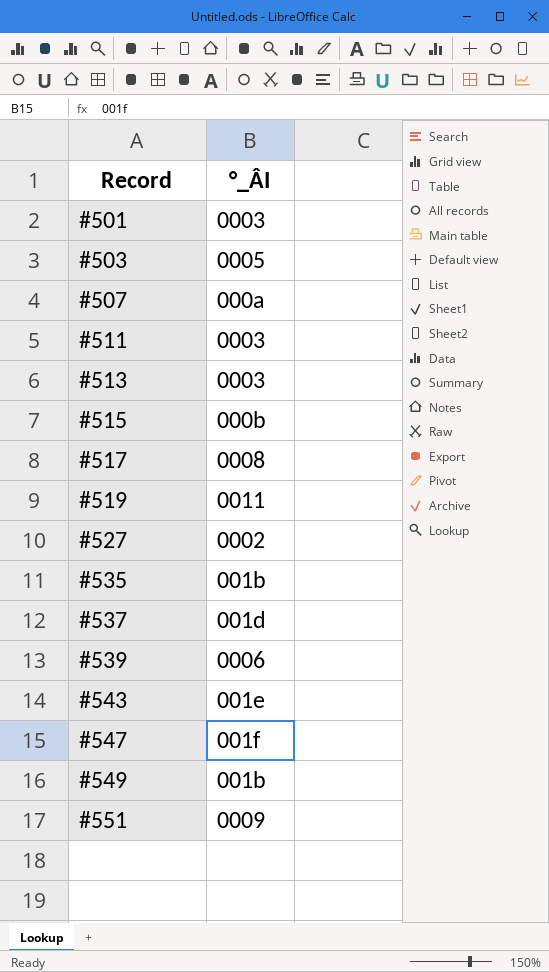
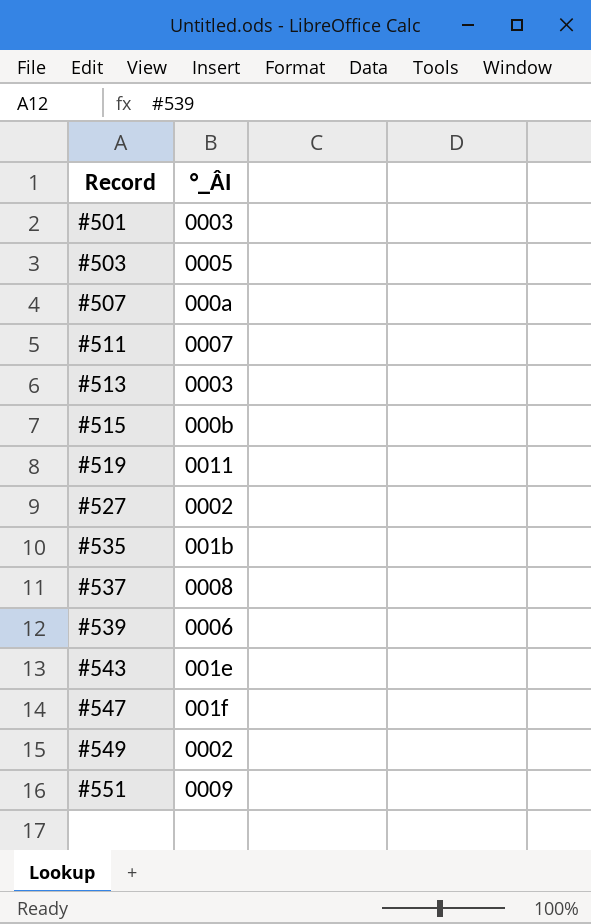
row #517: 0008 -> none
#511 | °_ÂI: 0003 -> 0007
#537 | °_ÂI: 001d -> 0008
#549 | °_ÂI: 001b -> 0002

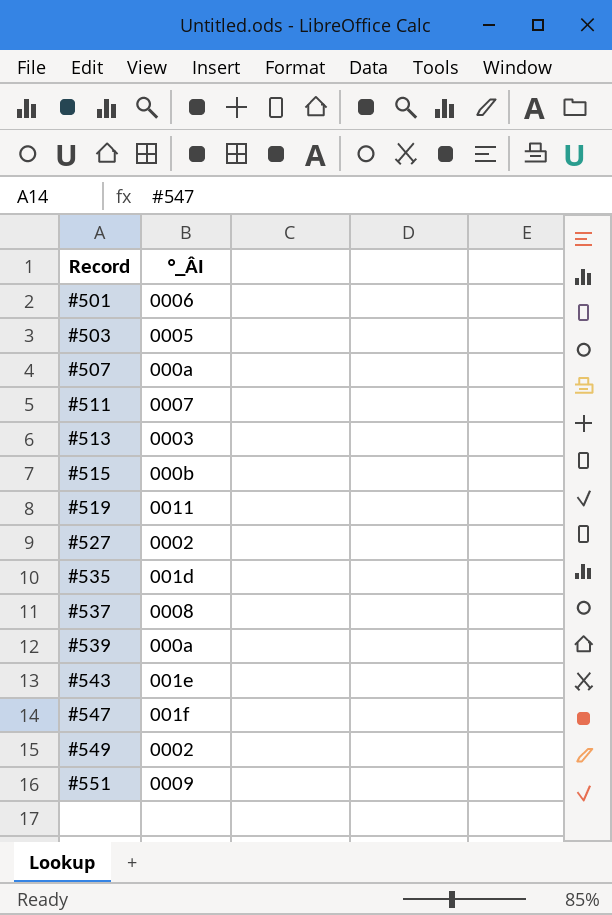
#501 | °_ÂI: 0003 -> 0006
#535 | °_ÂI: 001b -> 001d
#539 | °_ÂI: 0006 -> 000a

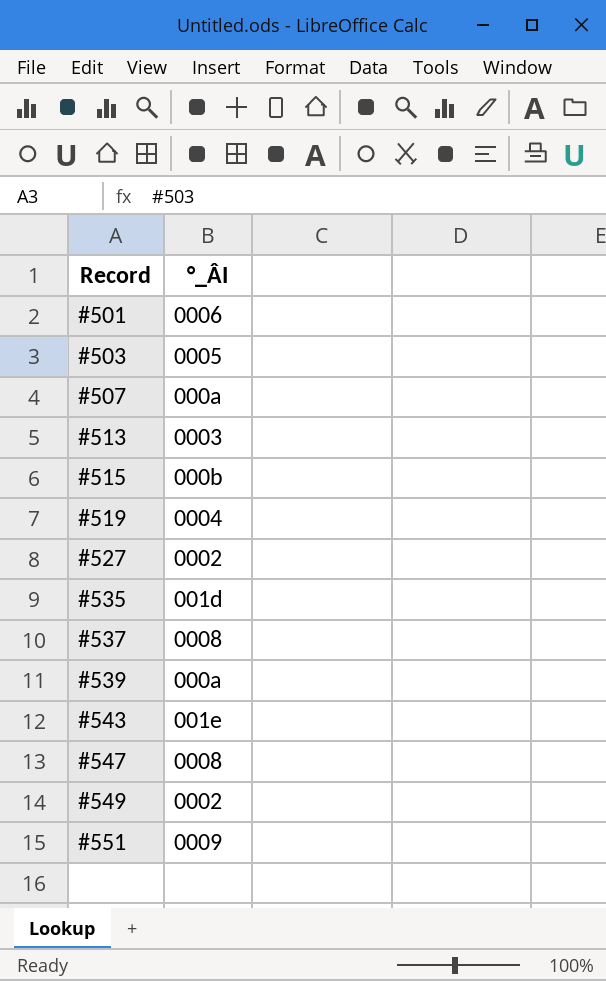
row #511: 0007 -> none
#519 | °_ÂI: 0011 -> 0004
#547 | °_ÂI: 001f -> 0008

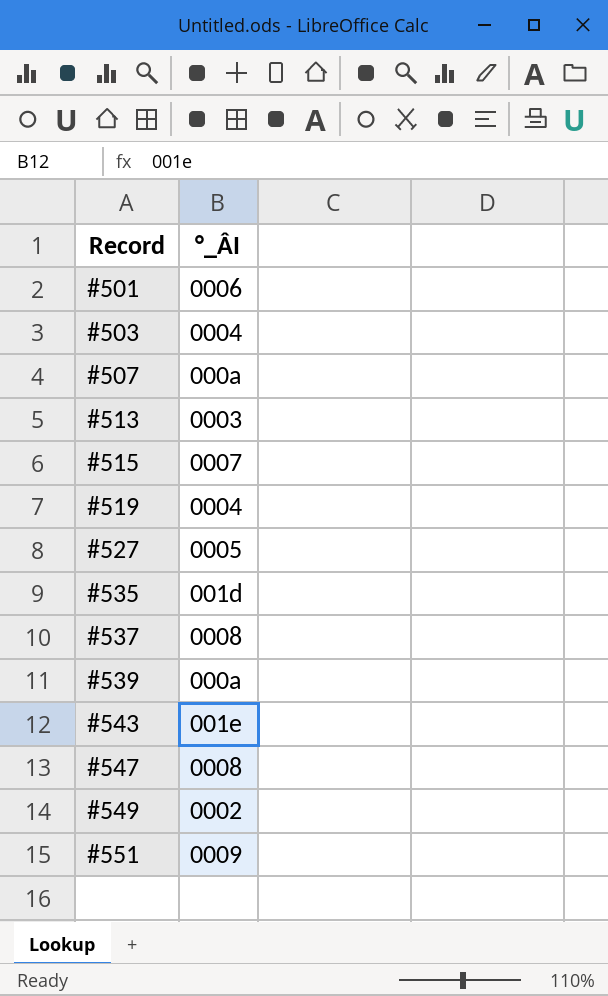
#503 | °_ÂI: 0005 -> 0004
#515 | °_ÂI: 000b -> 0007
#527 | °_ÂI: 0002 -> 0005

